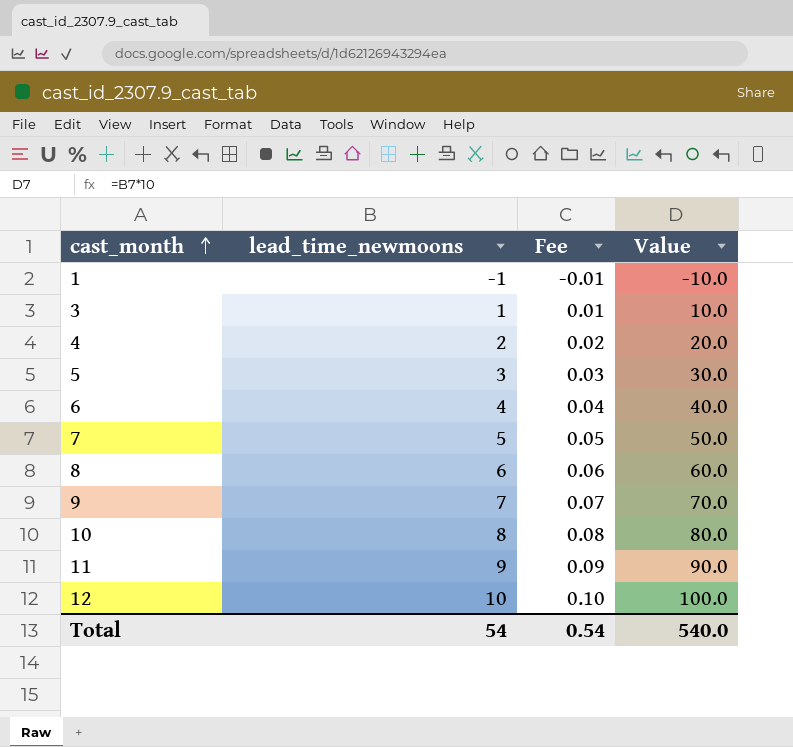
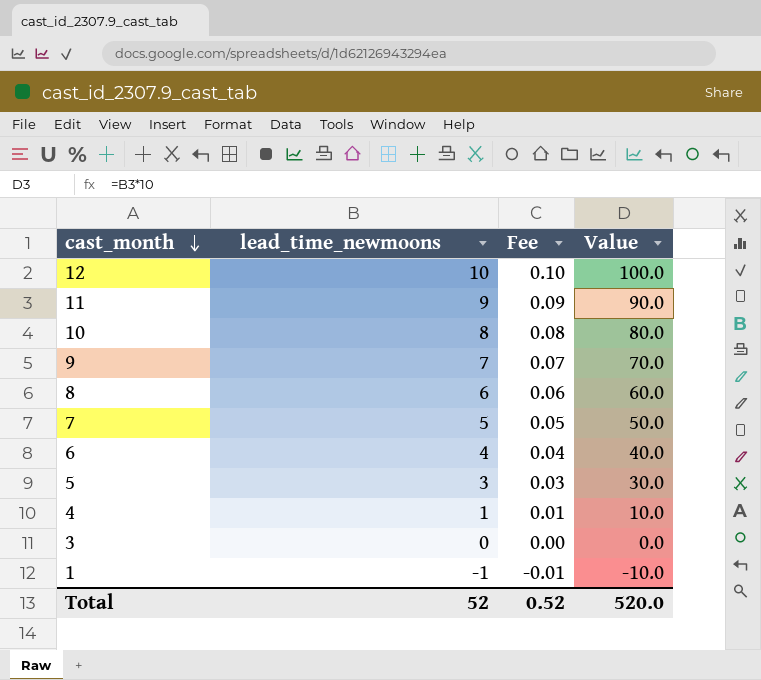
row order: cast_month ascending -> cast_month descending
4 | lead_time_newmoons: 2 -> 1
4 | Fee: 0.02 -> 0.01
4 | Value: 20.0 -> 10.0
3 | lead_time_newmoons: 1 -> 0
3 | Fee: 0.01 -> 0.00
3 | Value: 10.0 -> 0.0
Total | lead_time_newmoons: 54 -> 52
Total | Fee: 0.54 -> 0.52
Total | Value: 540.0 -> 520.0

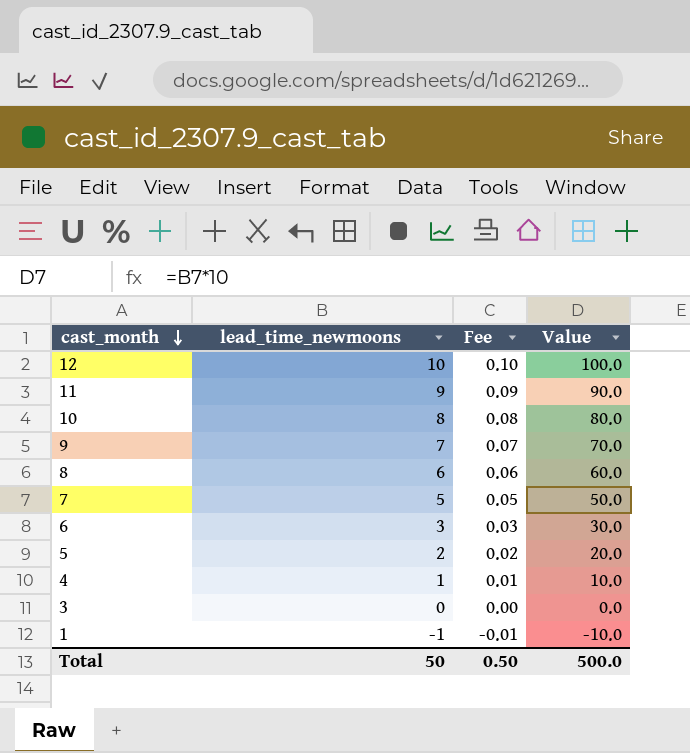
6 | lead_time_newmoons: 4 -> 3
6 | Fee: 0.04 -> 0.03
6 | Value: 40.0 -> 30.0
5 | lead_time_newmoons: 3 -> 2
5 | Fee: 0.03 -> 0.02
5 | Value: 30.0 -> 20.0
Total | lead_time_newmoons: 52 -> 50
Total | Fee: 0.52 -> 0.50
Total | Value: 520.0 -> 500.0

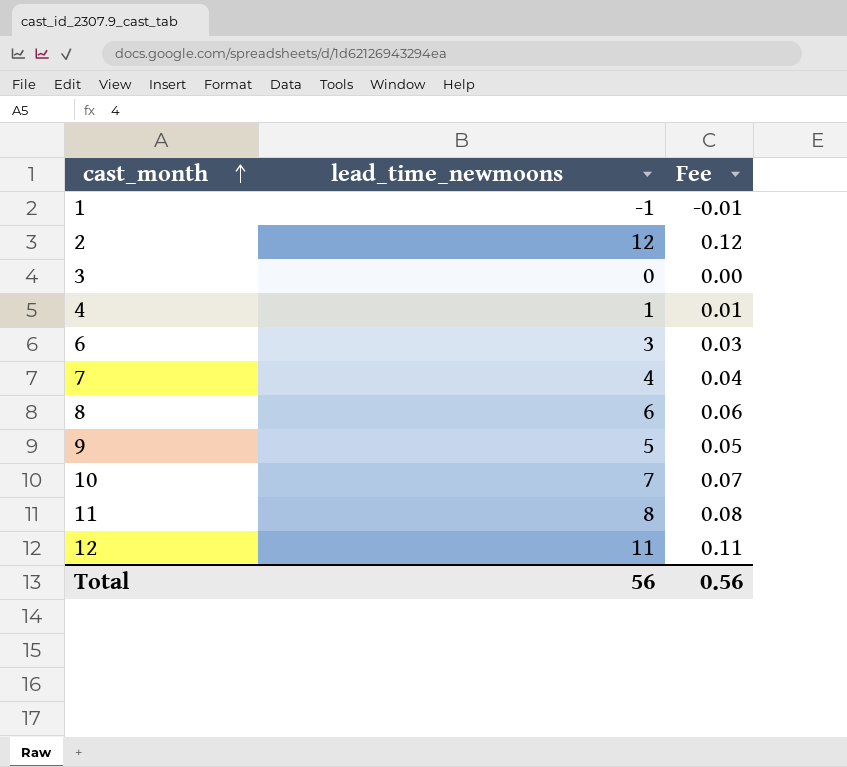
row order: cast_month descending -> cast_month ascending
column Value | formula: [lead_time_newmoons] * 10 -> none
row 5: 2 | 0.02 | 20.0 -> none
row 2: none -> 12 | 0.12
7 | lead_time_newmoons: 5 -> 4
7 | Fee: 0.05 -> 0.04
9 | lead_time_newmoons: 7 -> 5
9 | Fee: 0.07 -> 0.05
10 | lead_time_newmoons: 8 -> 7
10 | Fee: 0.08 -> 0.07
11 | lead_time_newmoons: 9 -> 8
11 | Fee: 0.09 -> 0.08
12 | lead_time_newmoons: 10 -> 11
12 | Fee: 0.10 -> 0.11
Total | lead_time_newmoons: 50 -> 56
Total | Fee: 0.50 -> 0.56

